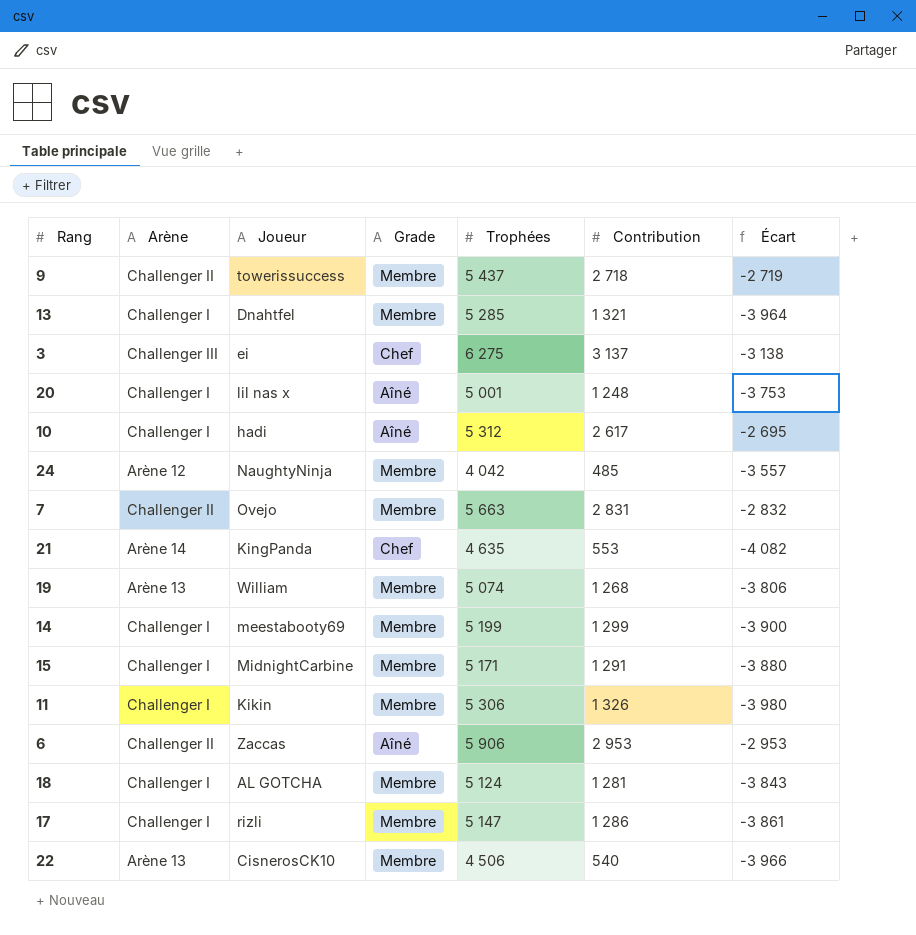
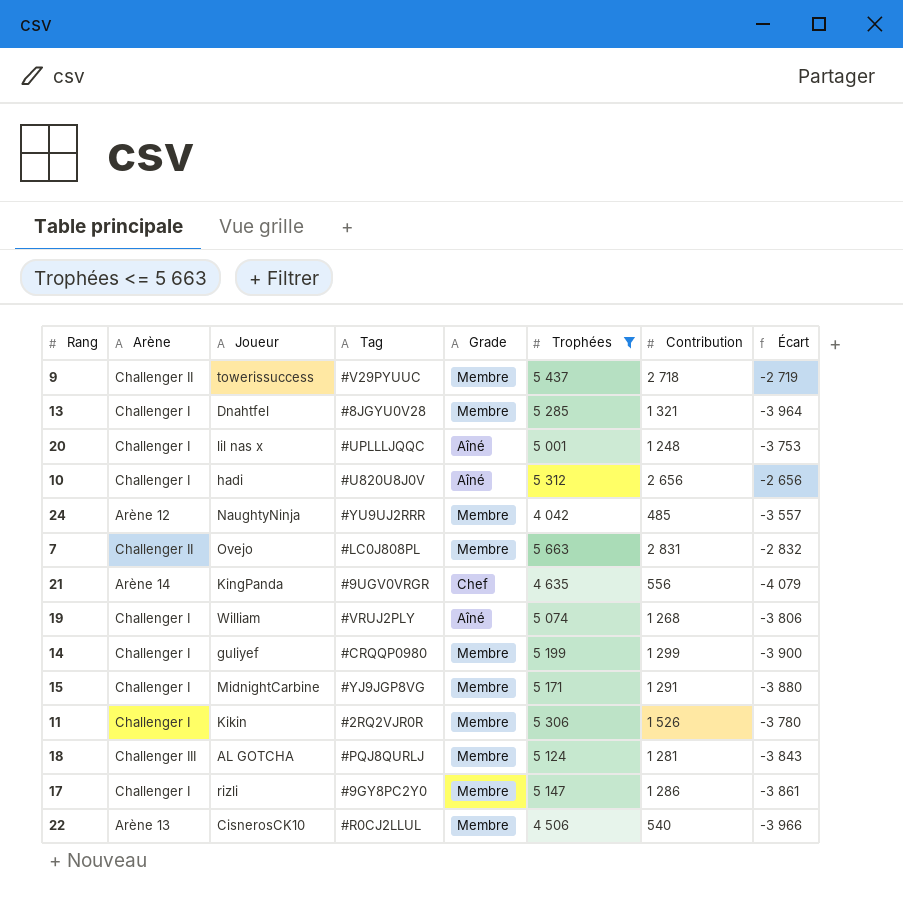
filter: none -> Trophées <= 5 663
column Tag | position: none -> 4
10 | Contribution: 2 617 -> 2 656
10 | Écart: -2 695 -> -2 656
21 | Contribution: 553 -> 556
21 | Écart: -4 082 -> -4 079
19 | Arène: Arène 13 -> Challenger I
19 | Grade: Membre -> Aîné
14 | Joueur: meestabooty69 -> guliyef
11 | Contribution: 1 326 -> 1 526
11 | Écart: -3 980 -> -3 780
18 | Arène: Challenger I -> Challenger III

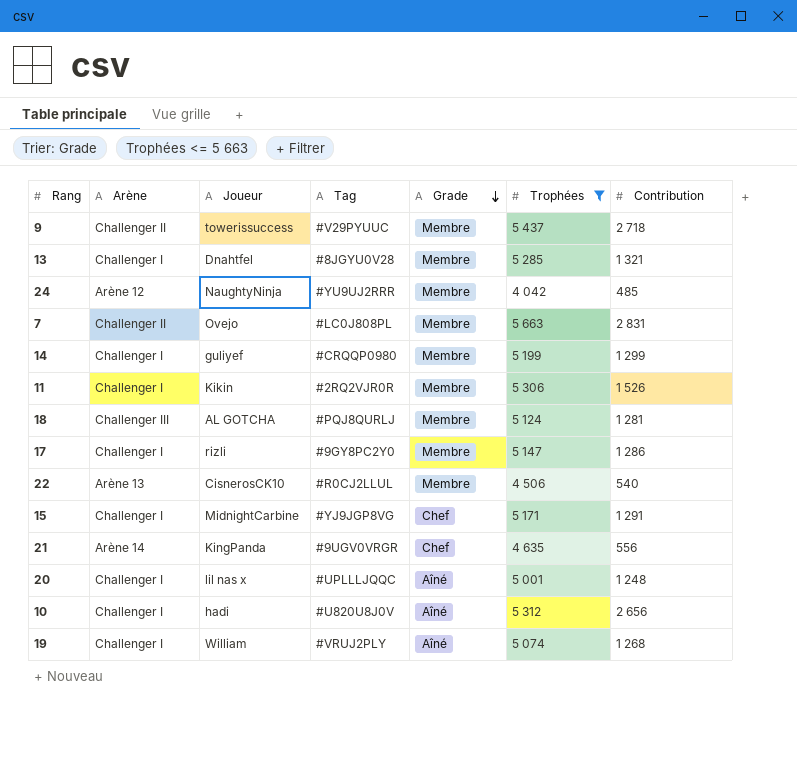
row order: none -> Grade descending
column Écart | formula: [Contribution] - [Trophées] -> none
15 | Grade: Membre -> Chef

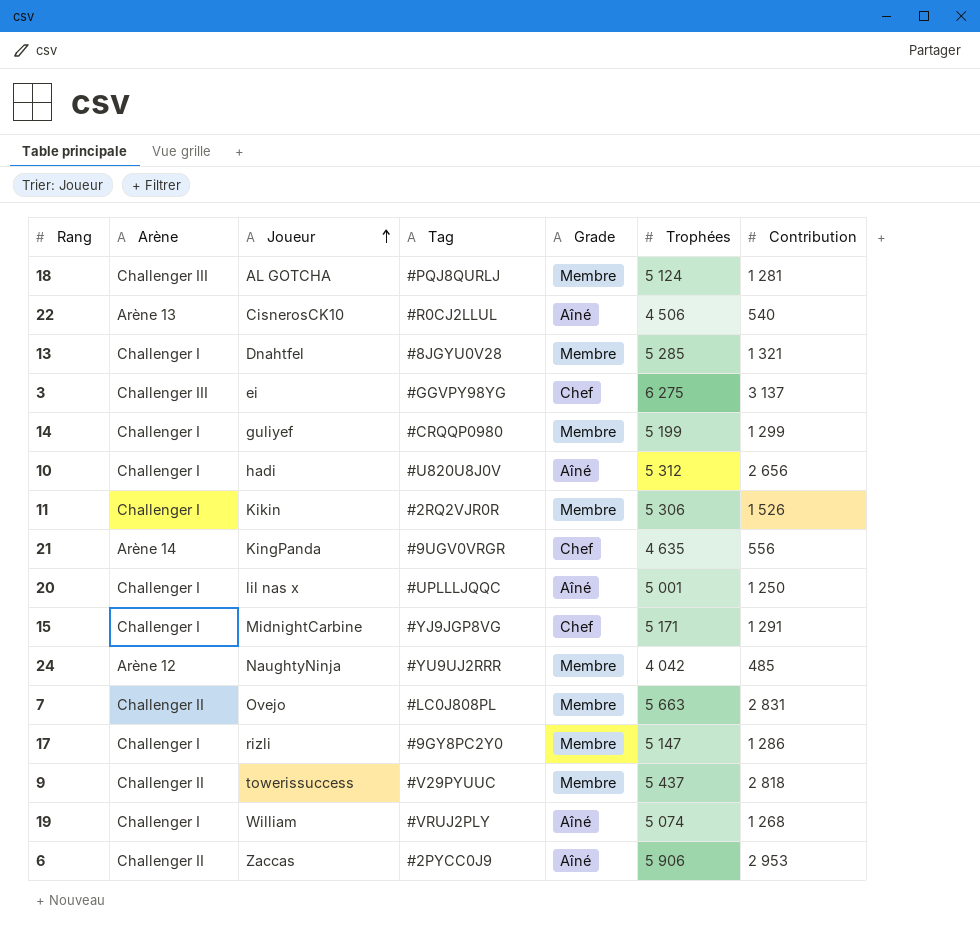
filter: Trophées <= 5 663 -> none
row order: Grade descending -> Joueur ascending
22 | Grade: Membre -> Aîné
20 | Contribution: 1 248 -> 1 250
9 | Contribution: 2 718 -> 2 818

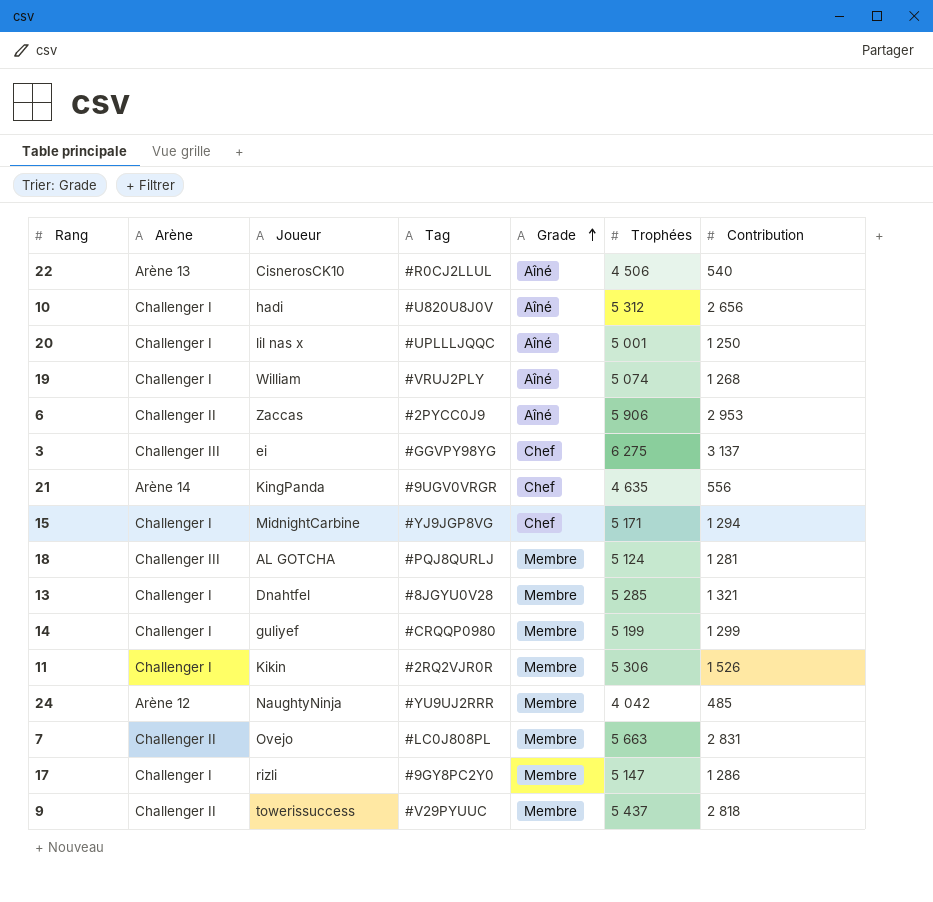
row order: Joueur ascending -> Grade ascending
15 | Contribution: 1 291 -> 1 294

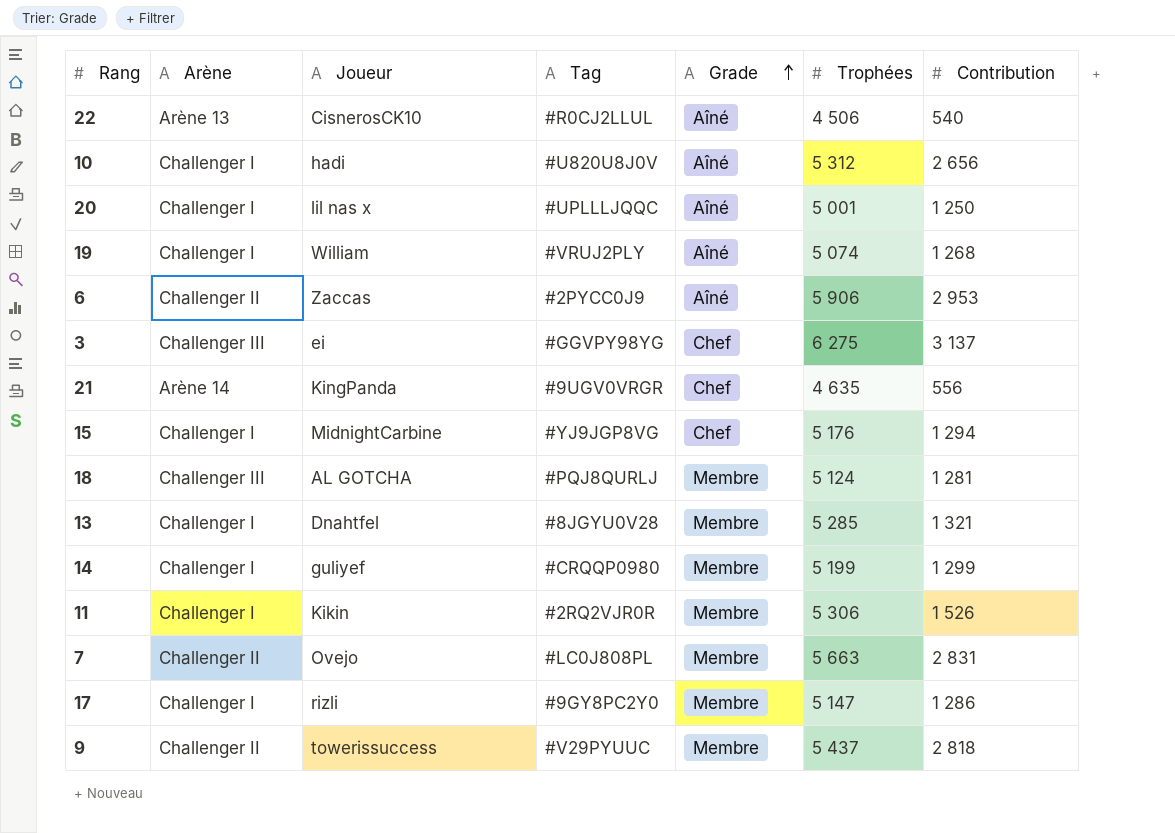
row 24: Arène 12 | NaughtyNinja | #YU9UJ2RRR | Membre | 4 042 | 485 -> none
15 | Trophées: 5 171 -> 5 176

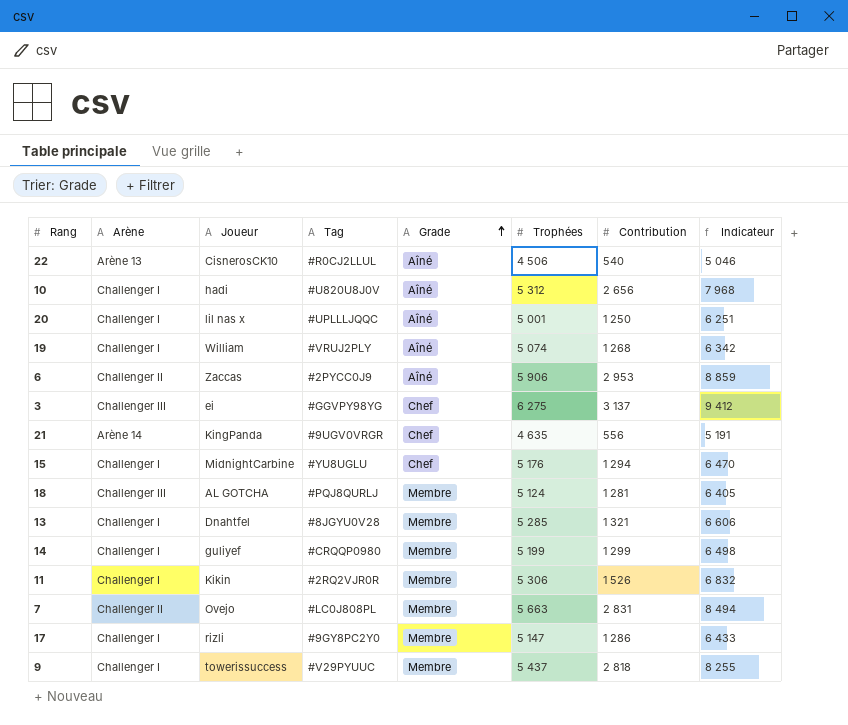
column Indicateur | formula: none -> [Trophées] + [Contribution]
15 | Tag: #YJ9JGP8VG -> #YU8UGLU
9 | Arène: Challenger II -> Challenger I

